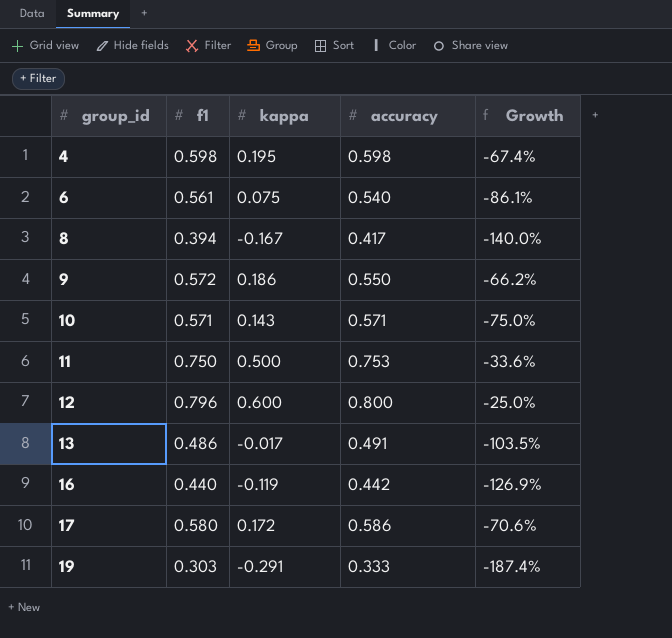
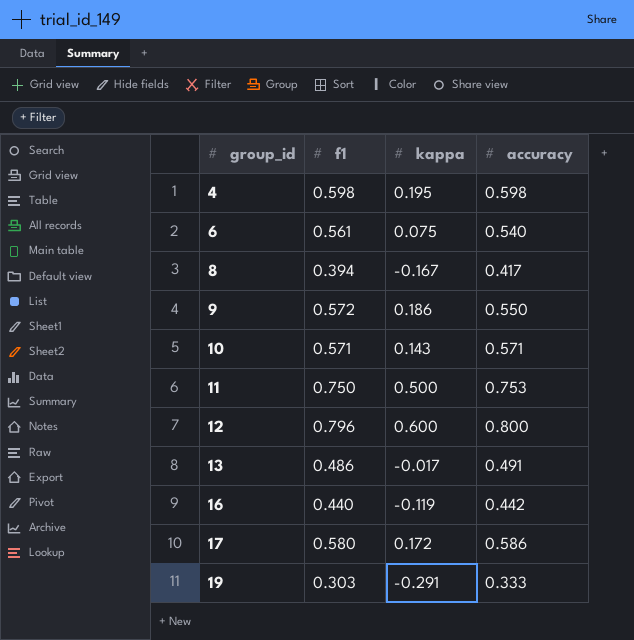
column Growth | formula: ([kappa] - [accuracy]) / [accuracy] -> none

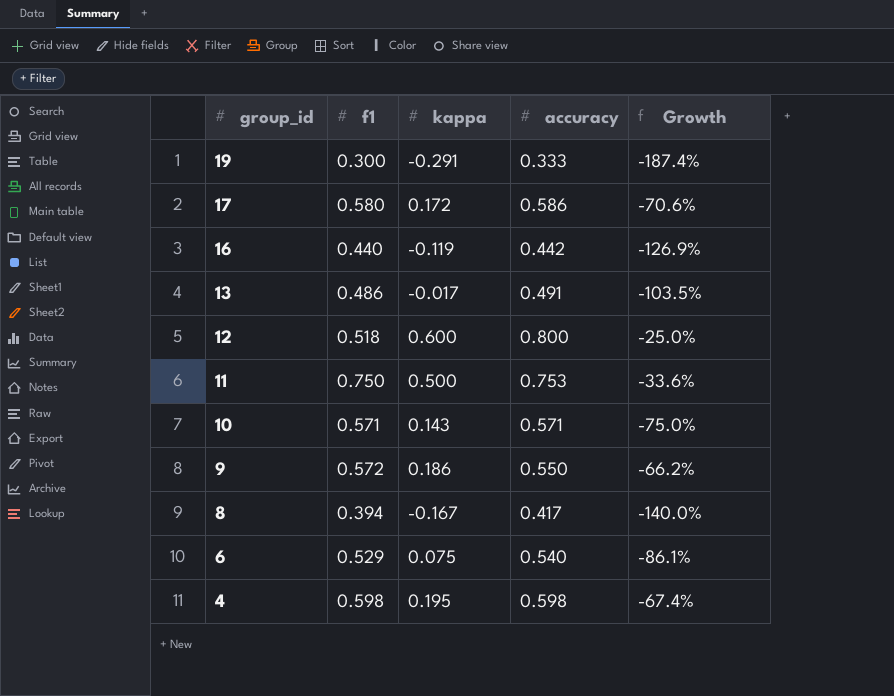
row order: group_id ascending -> group_id descending
column Growth | formula: none -> ([kappa] - [accuracy]) / [accuracy]
19 | f1: 0.303 -> 0.300
12 | f1: 0.796 -> 0.518
6 | f1: 0.561 -> 0.529

